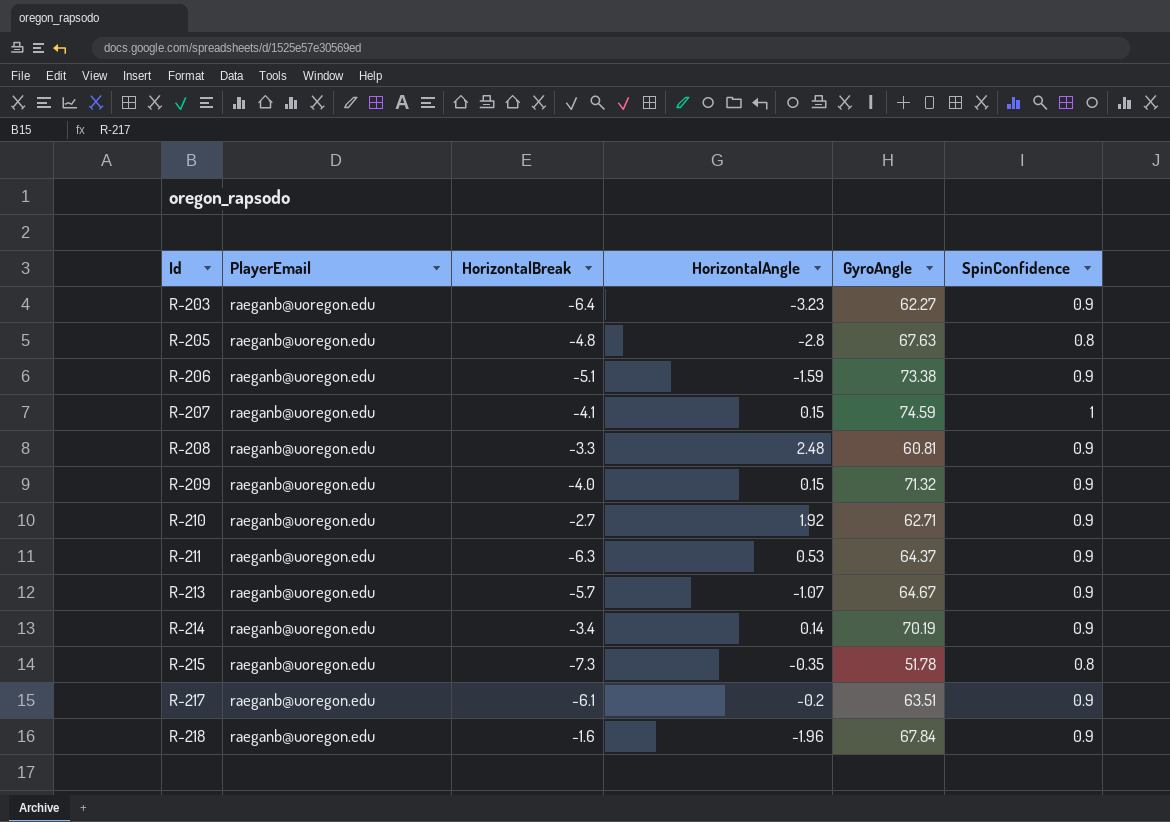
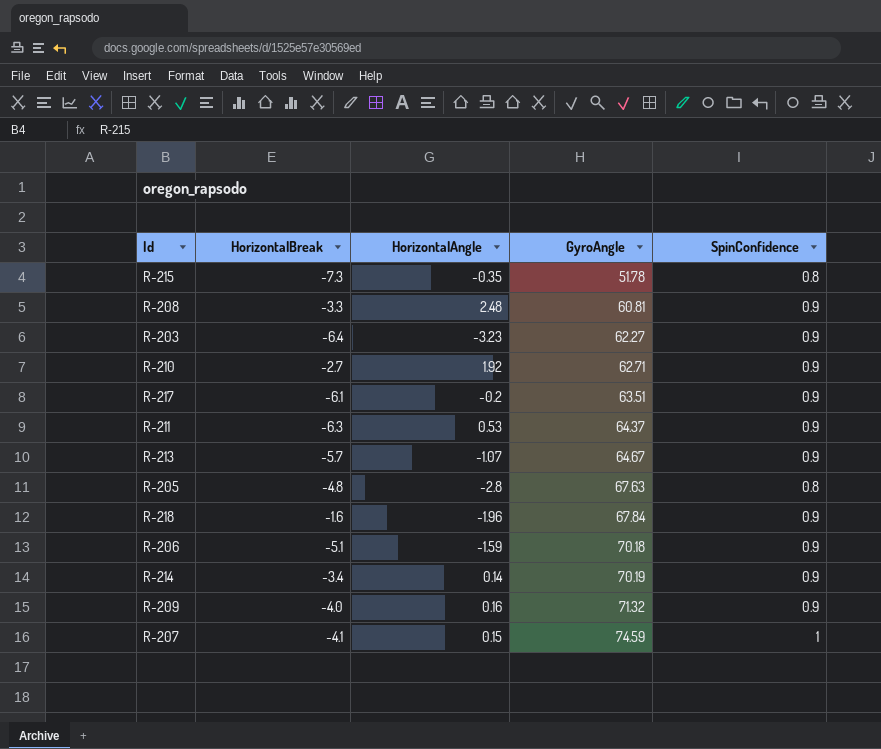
row order: Id ascending -> GyroAngle ascending
column PlayerEmail | position: 2 -> none
R-206 | GyroAngle: 73.38 -> 70.18
R-209 | HorizontalAngle: 0.15 -> 0.16

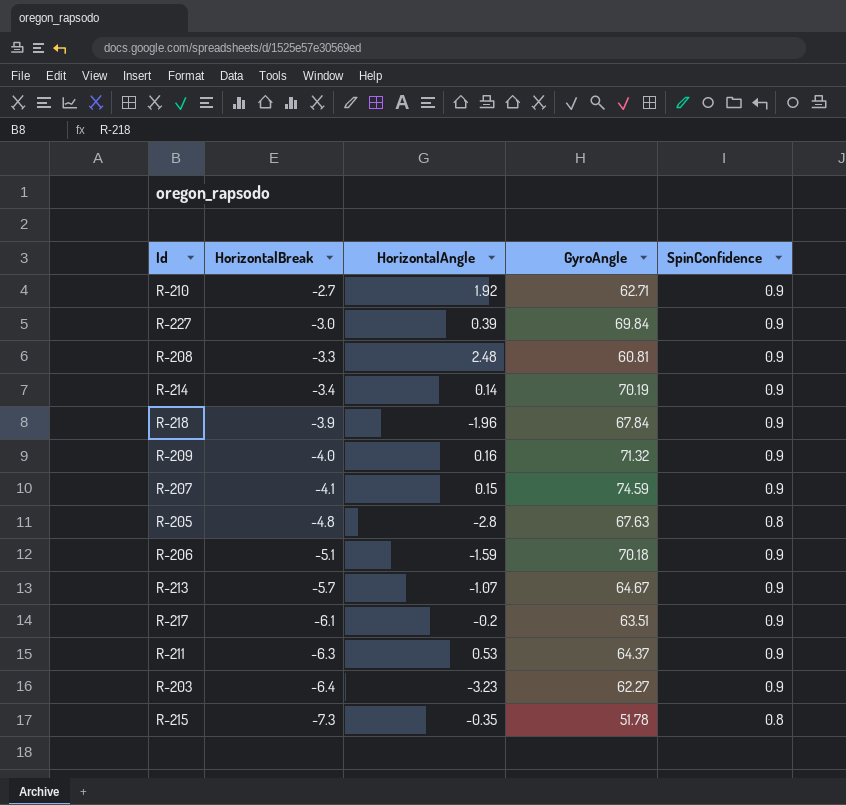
row order: GyroAngle ascending -> HorizontalBreak descending
row R-227: none -> -3.0 | 0.39 | 69.84 | 0.9
R-218 | HorizontalBreak: -1.6 -> -3.9
R-207 | SpinConfidence: 1 -> 0.9

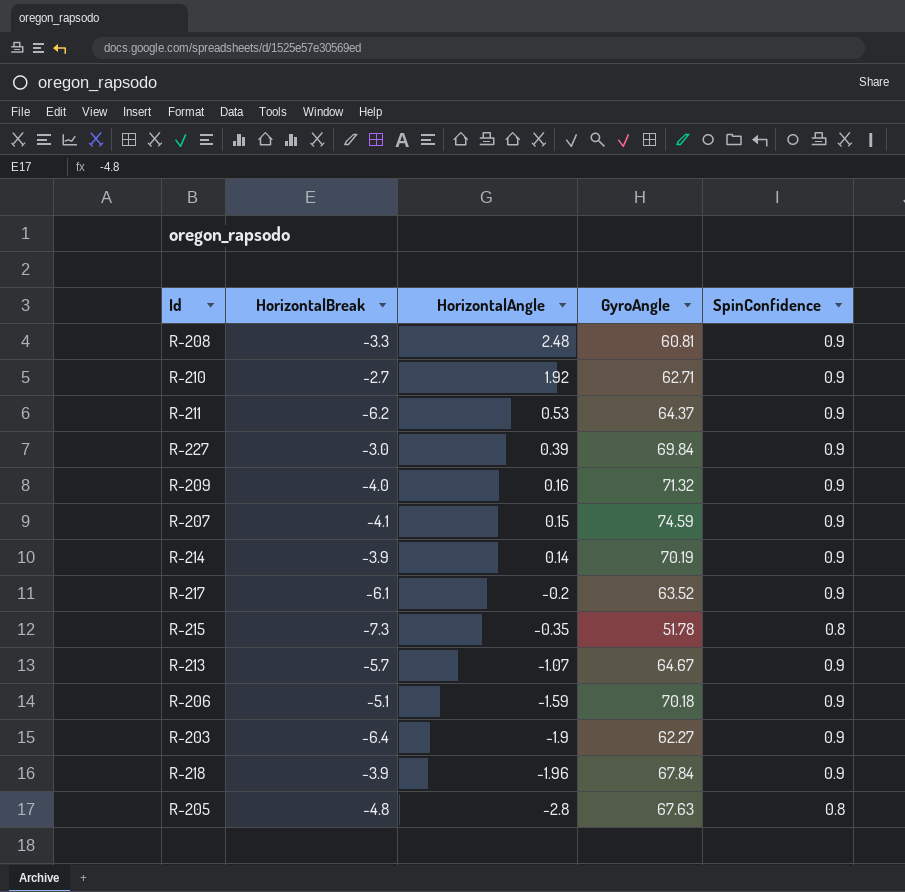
row order: HorizontalBreak descending -> HorizontalAngle descending
R-211 | HorizontalBreak: -6.3 -> -6.2
R-214 | HorizontalBreak: -3.4 -> -3.9
R-217 | GyroAngle: 63.51 -> 63.52
R-203 | HorizontalAngle: -3.23 -> -1.9

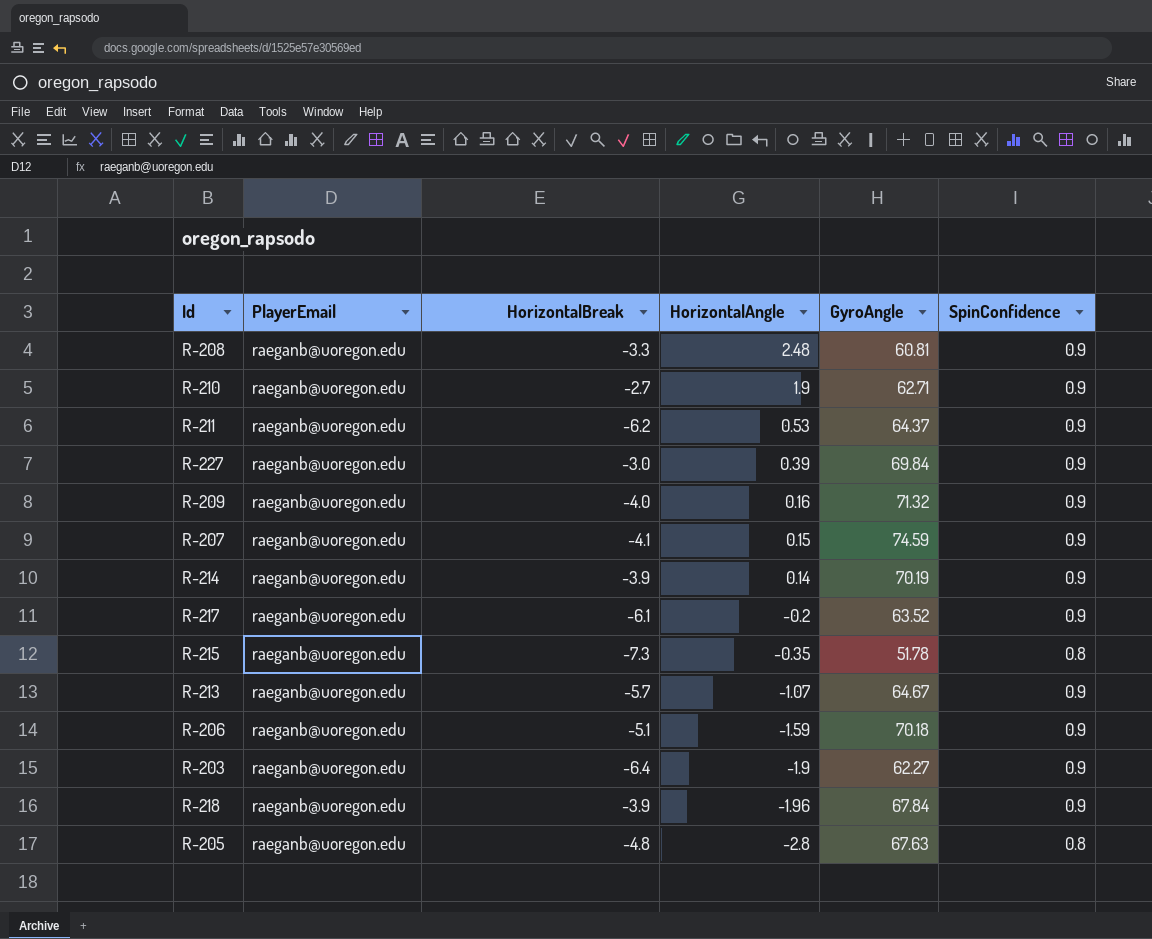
column PlayerEmail | position: none -> 2
R-210 | HorizontalAngle: 1.92 -> 1.9

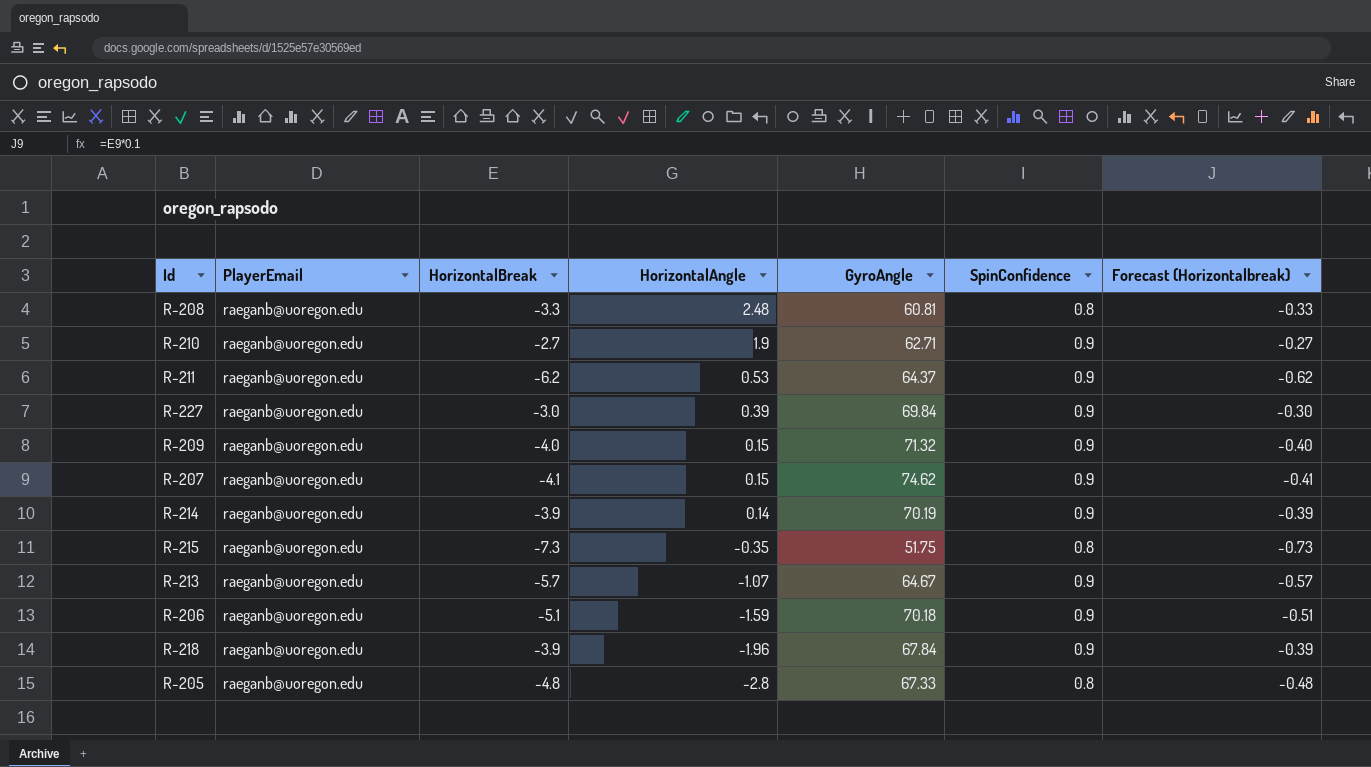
column Forecast (Horizontalbreak) | formula: none -> [HorizontalBreak] * 0.1
row R-217: raeganb@uoregon.edu | -6.1 | -0.2 | 63.52 | 0.9 -> none
row R-203: raeganb@uoregon.edu | -6.4 | -1.9 | 62.27 | 0.9 -> none
R-208 | SpinConfidence: 0.9 -> 0.8
R-209 | HorizontalAngle: 0.16 -> 0.15
R-207 | GyroAngle: 74.59 -> 74.62
R-215 | GyroAngle: 51.78 -> 51.75
R-205 | GyroAngle: 67.63 -> 67.33

